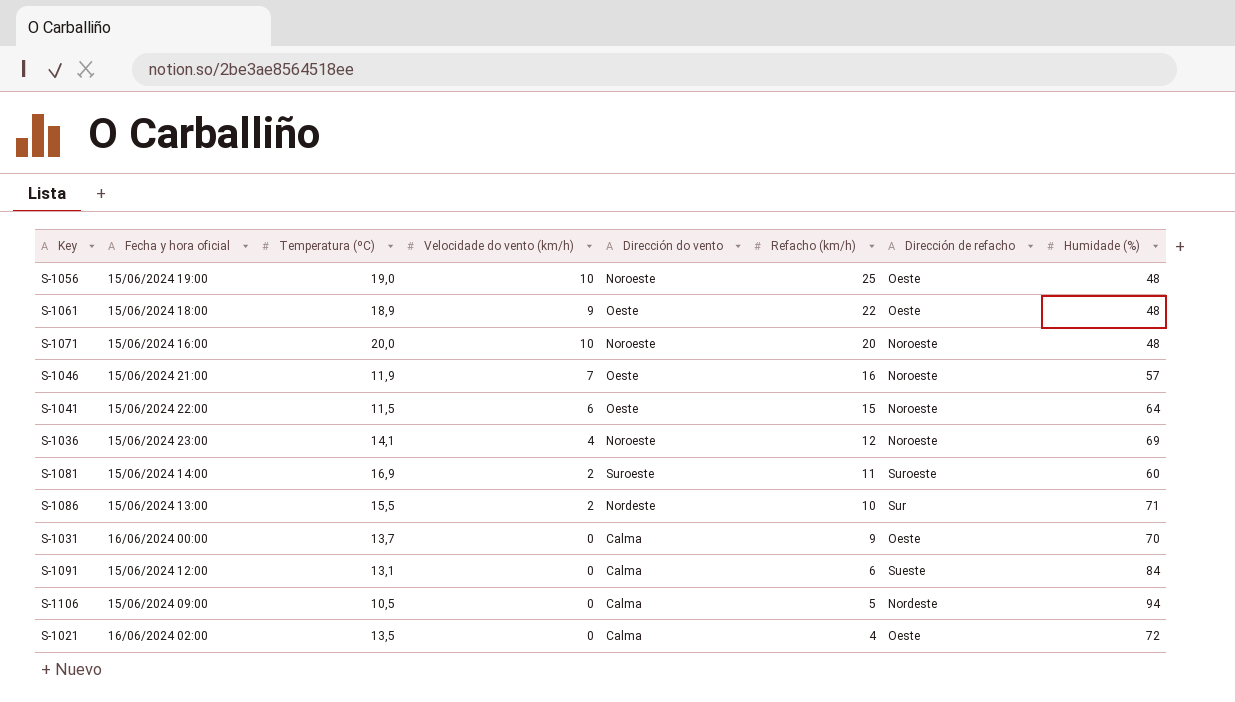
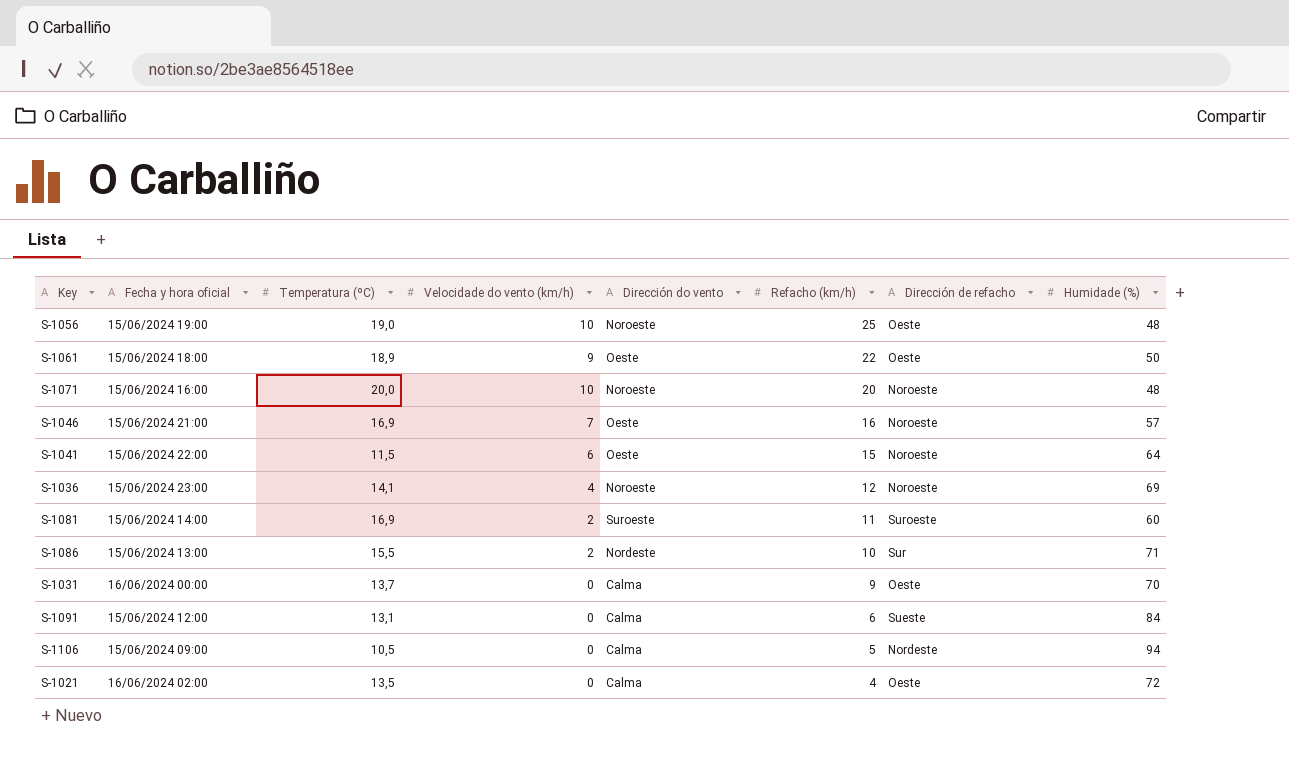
S-1061 | Humidade (%): 48 -> 50
S-1046 | Temperatura (ºC): 11,9 -> 16,9

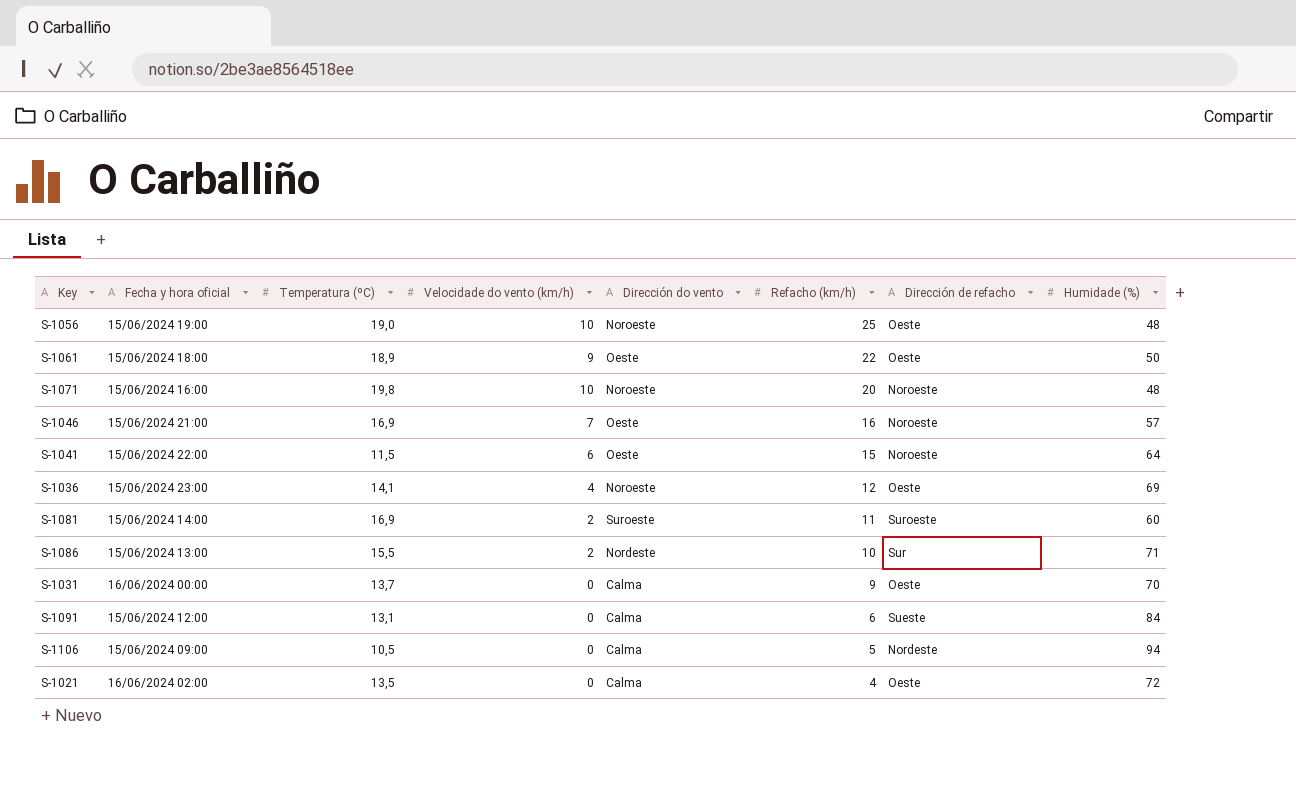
S-1071 | Temperatura (ºC): 20,0 -> 19,8
S-1036 | Dirección de refacho: Noroeste -> Oeste

